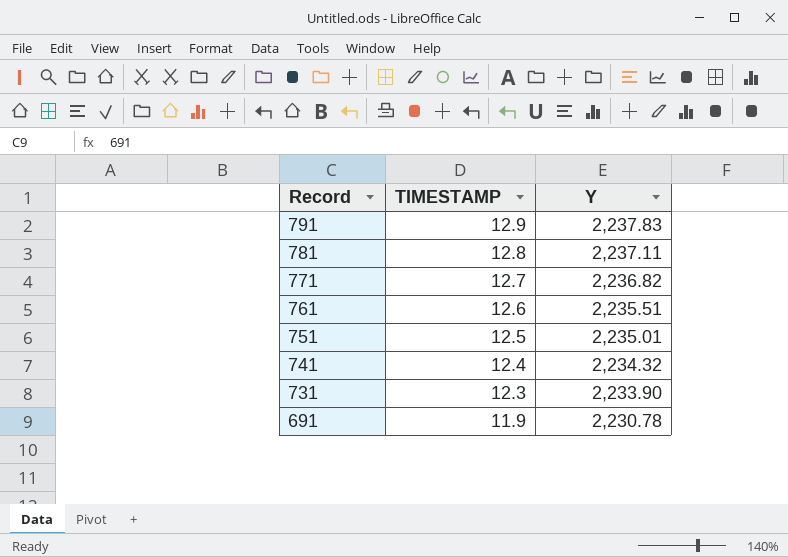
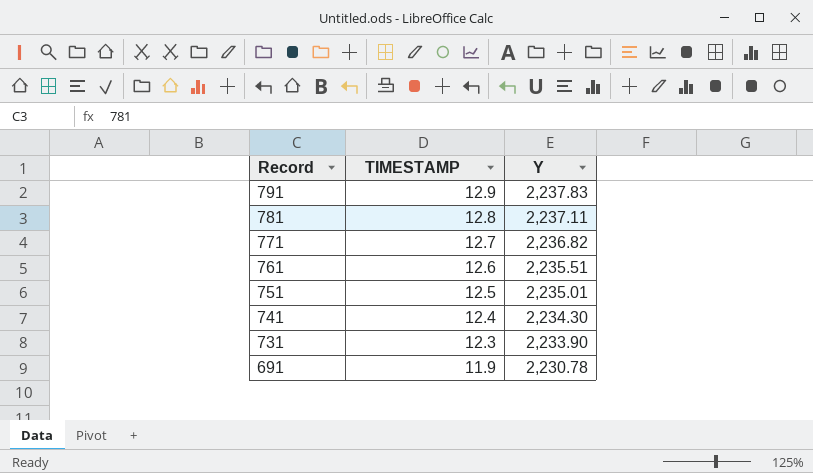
741 | Y: 2,234.32 -> 2,234.30

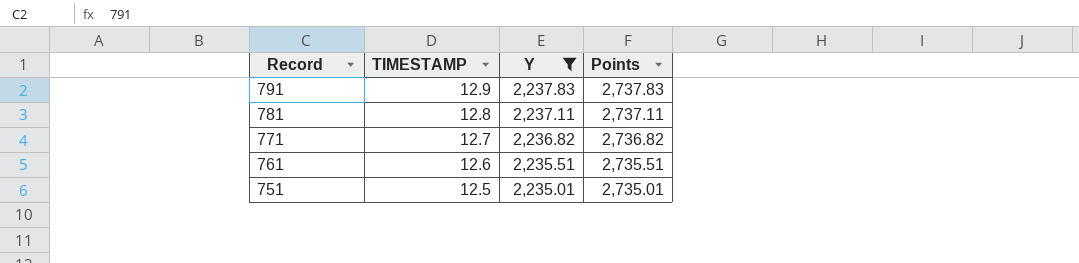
filter: none -> Y >= 2,235.01
column Points | formula: none -> [Y] + 500

